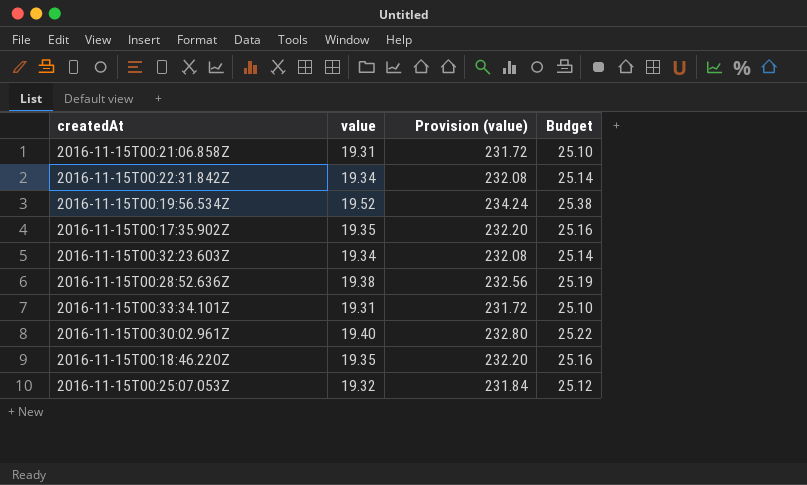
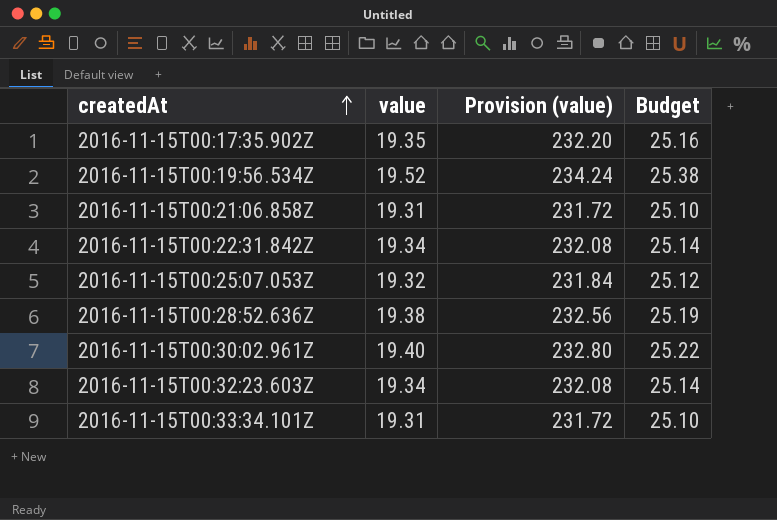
row order: none -> createdAt ascending
row 2016-11-15T00:18:46.220Z: 19.35 | 232.20 | 25.16 -> none

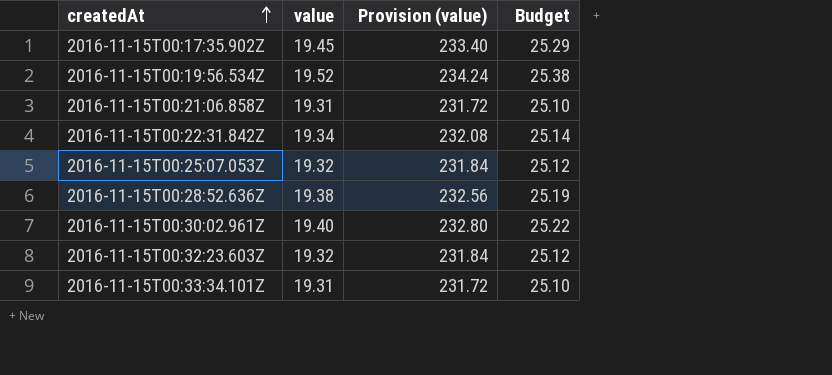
2016-11-15T00:17:35.902Z | value: 19.35 -> 19.45
2016-11-15T00:17:35.902Z | Provision (value): 232.20 -> 233.40
2016-11-15T00:17:35.902Z | Budget: 25.16 -> 25.29
2016-11-15T00:32:23.603Z | value: 19.34 -> 19.32
2016-11-15T00:32:23.603Z | Provision (value): 232.08 -> 231.84
2016-11-15T00:32:23.603Z | Budget: 25.14 -> 25.12

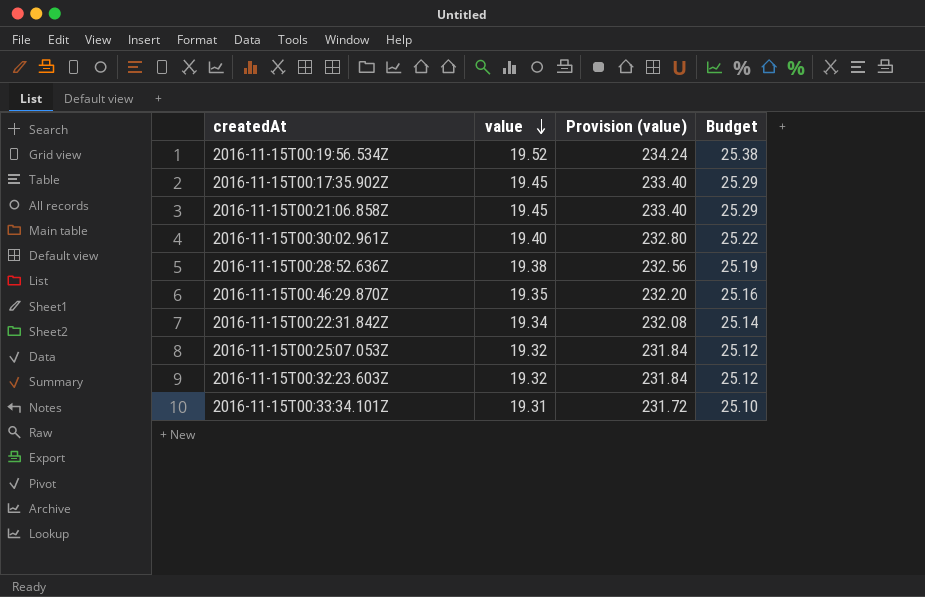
row order: createdAt ascending -> value descending
2016-11-15T00:21:06.858Z | value: 19.31 -> 19.45
2016-11-15T00:21:06.858Z | Provision (value): 231.72 -> 233.40
2016-11-15T00:21:06.858Z | Budget: 25.10 -> 25.29
row 2016-11-15T00:46:29.870Z: none -> 19.35 | 232.20 | 25.16

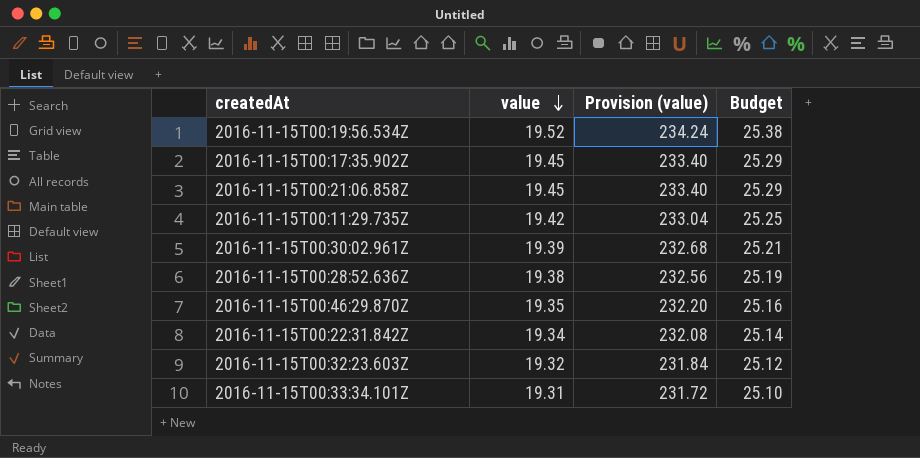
row 2016-11-15T00:25:07.053Z: 19.32 | 231.84 | 25.12 -> none
row 2016-11-15T00:11:29.735Z: none -> 19.42 | 233.04 | 25.25
2016-11-15T00:30:02.961Z | value: 19.40 -> 19.39
2016-11-15T00:30:02.961Z | Provision (value): 232.80 -> 232.68
2016-11-15T00:30:02.961Z | Budget: 25.22 -> 25.21

